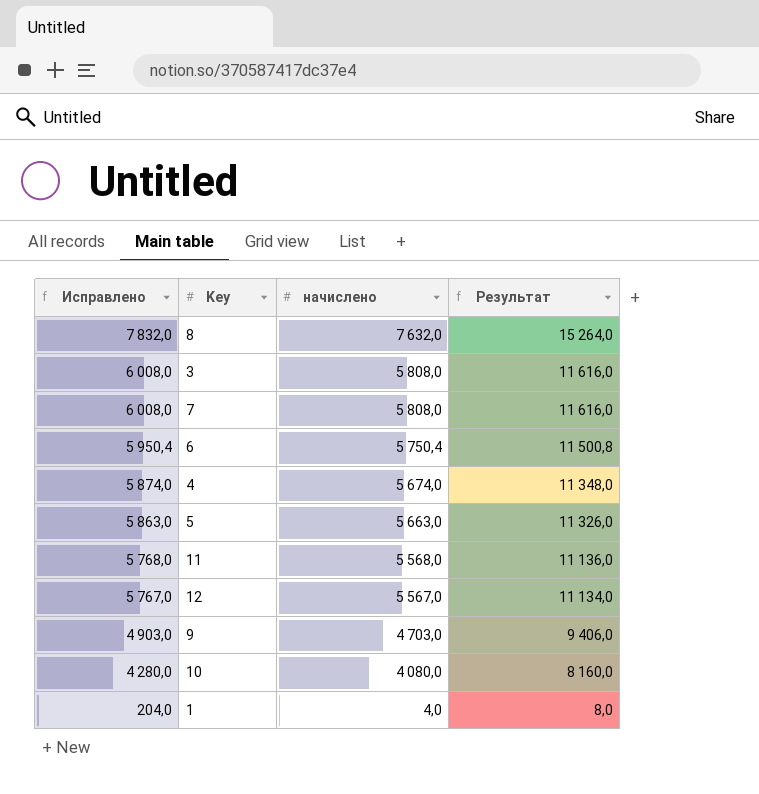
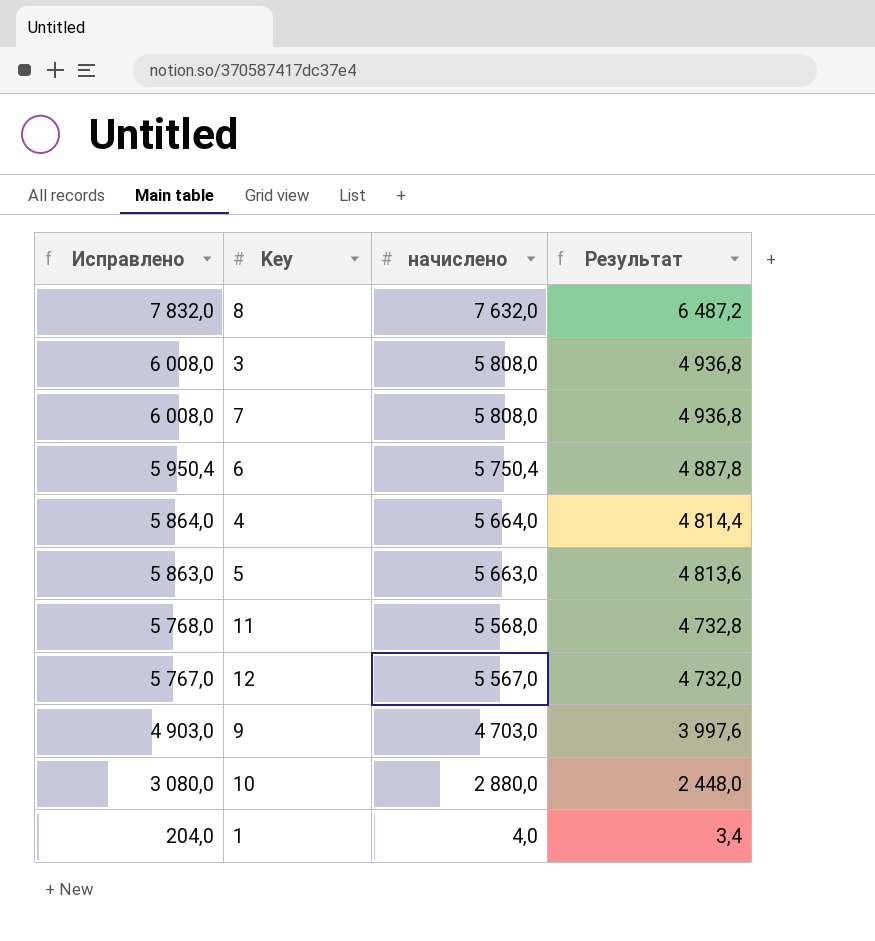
column Результат | formula: [начислено] * 2 -> [начислено] * 0,85
4 | Исправлено: 5 874,0 -> 5 864,0
4 | начислено: 5 674,0 -> 5 664,0
10 | Исправлено: 4 280,0 -> 3 080,0
10 | начислено: 4 080,0 -> 2 880,0

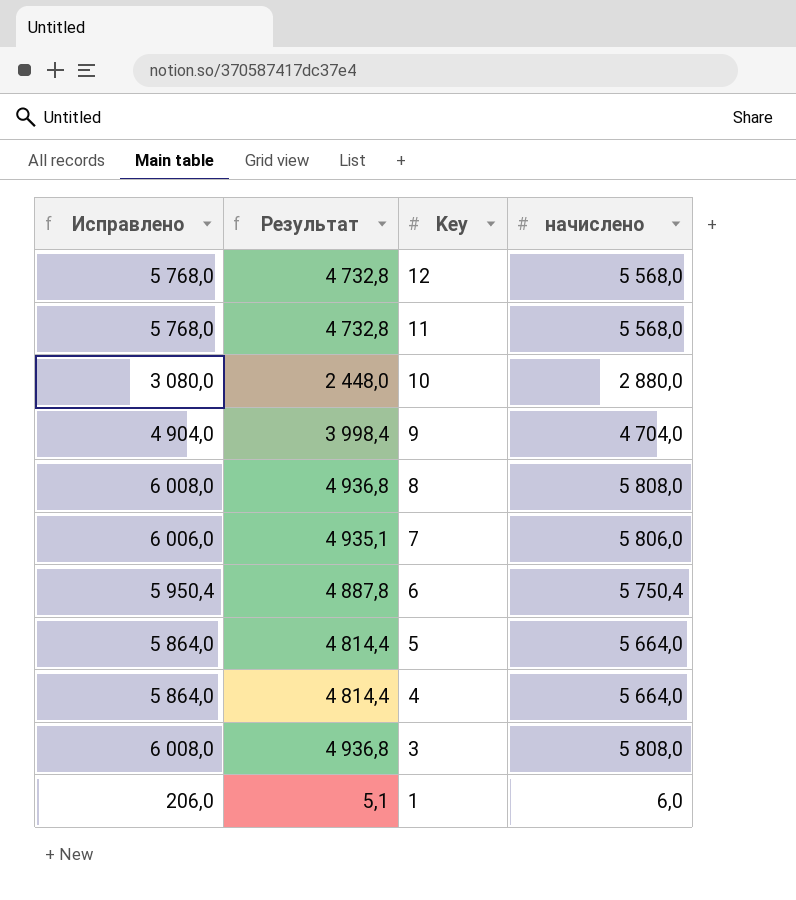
row order: Исправлено descending -> Key descending
column Результат | position: 4 -> 2
12 | Исправлено: 5 767,0 -> 5 768,0
12 | Результат: 4 732,0 -> 4 732,8
12 | начислено: 5 567,0 -> 5 568,0
9 | Исправлено: 4 903,0 -> 4 904,0
9 | Результат: 3 997,6 -> 3 998,4
9 | начислено: 4 703,0 -> 4 704,0
8 | Исправлено: 7 832,0 -> 6 008,0
8 | Результат: 6 487,2 -> 4 936,8
8 | начислено: 7 632,0 -> 5 808,0
7 | Исправлено: 6 008,0 -> 6 006,0
7 | Результат: 4 936,8 -> 4 935,1
7 | начислено: 5 808,0 -> 5 806,0
5 | Исправлено: 5 863,0 -> 5 864,0
5 | Результат: 4 813,6 -> 4 814,4
5 | начислено: 5 663,0 -> 5 664,0
1 | Исправлено: 204,0 -> 206,0
1 | Результат: 3,4 -> 5,1
1 | начислено: 4,0 -> 6,0

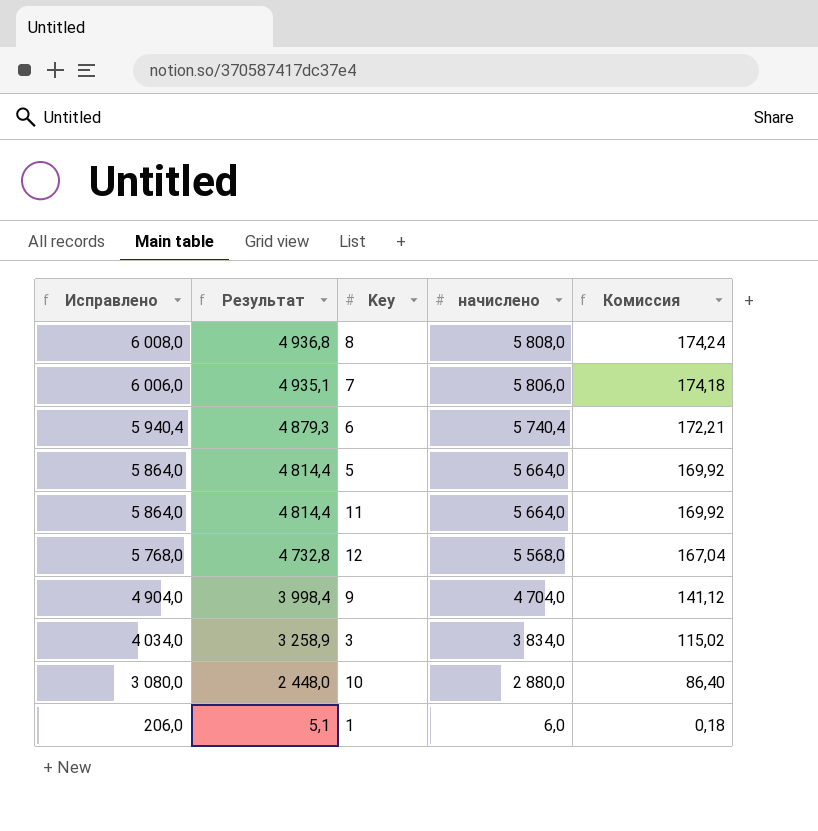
row order: Key descending -> Исправлено descending
column Комиссия | formula: none -> [начислено] * 0,03
row 4: 5 864,0 | 4 814,4 | 5 664,0 -> none
6 | Исправлено: 5 950,4 -> 5 940,4
6 | Результат: 4 887,8 -> 4 879,3
6 | начислено: 5 750,4 -> 5 740,4
11 | Исправлено: 5 768,0 -> 5 864,0
11 | Результат: 4 732,8 -> 4 814,4
11 | начислено: 5 568,0 -> 5 664,0
3 | Исправлено: 6 008,0 -> 4 034,0
3 | Результат: 4 936,8 -> 3 258,9
3 | начислено: 5 808,0 -> 3 834,0

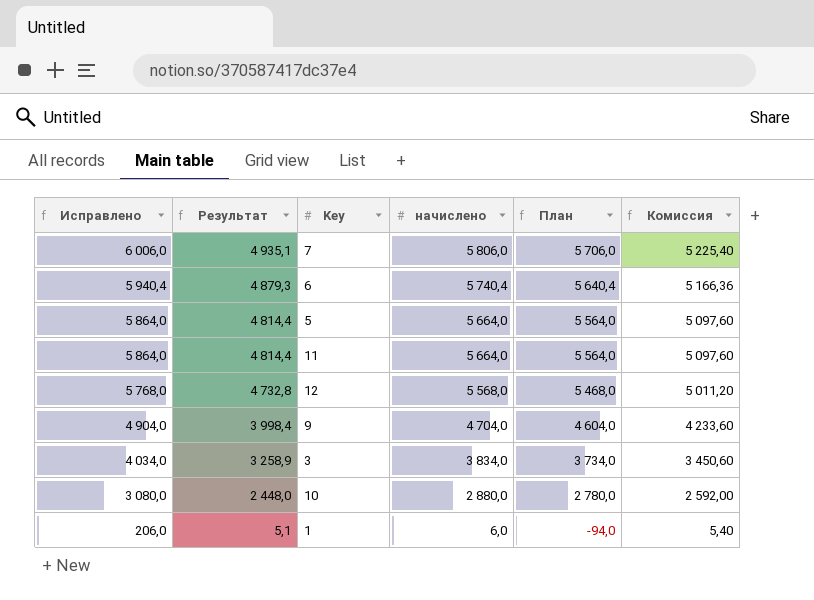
column План | formula: none -> [начислено] - 100
column Комиссия | formula: [начислено] * 0,03 -> [начислено] * 0,9
row 8: 6 008,0 | 4 936,8 | 5 808,0 | 174,24 -> none

